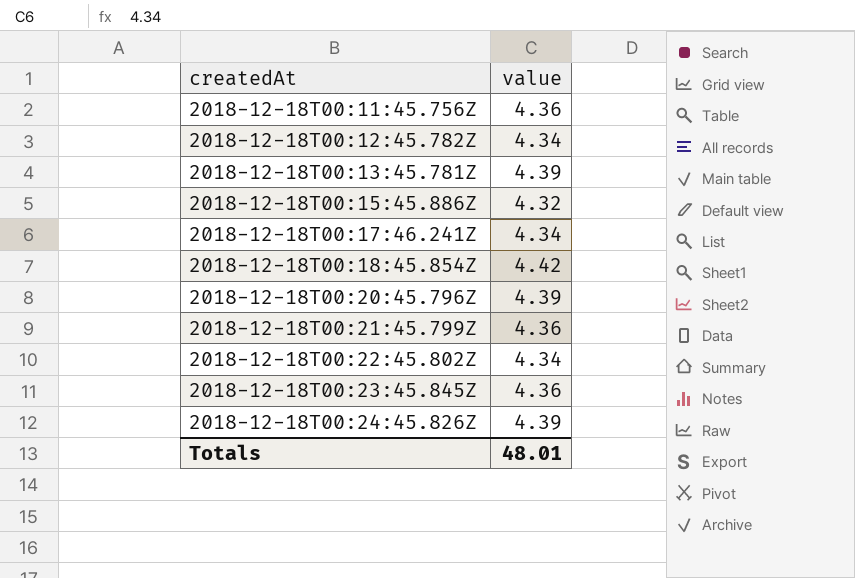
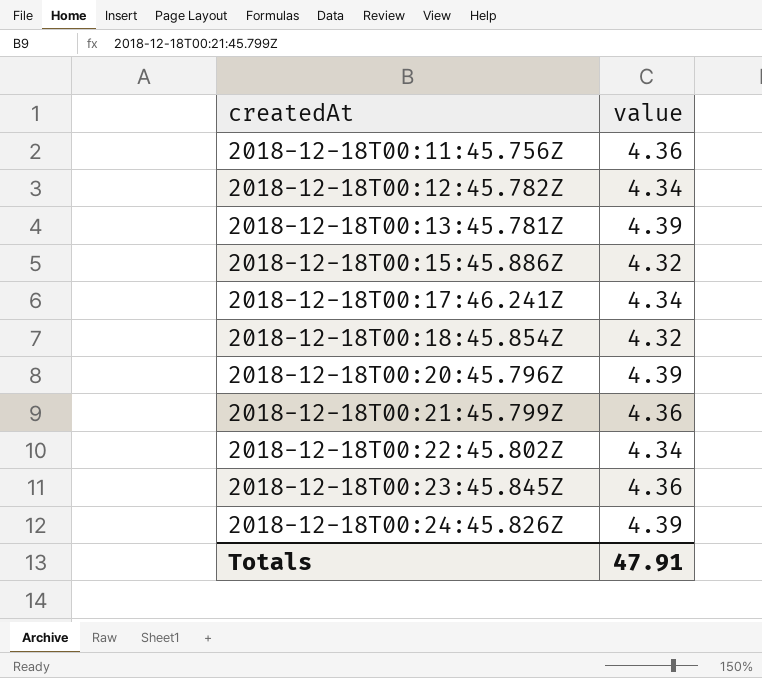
2018-12-18T00:18:45.854Z | value: 4.42 -> 4.32
Totals | value: 48.01 -> 47.91

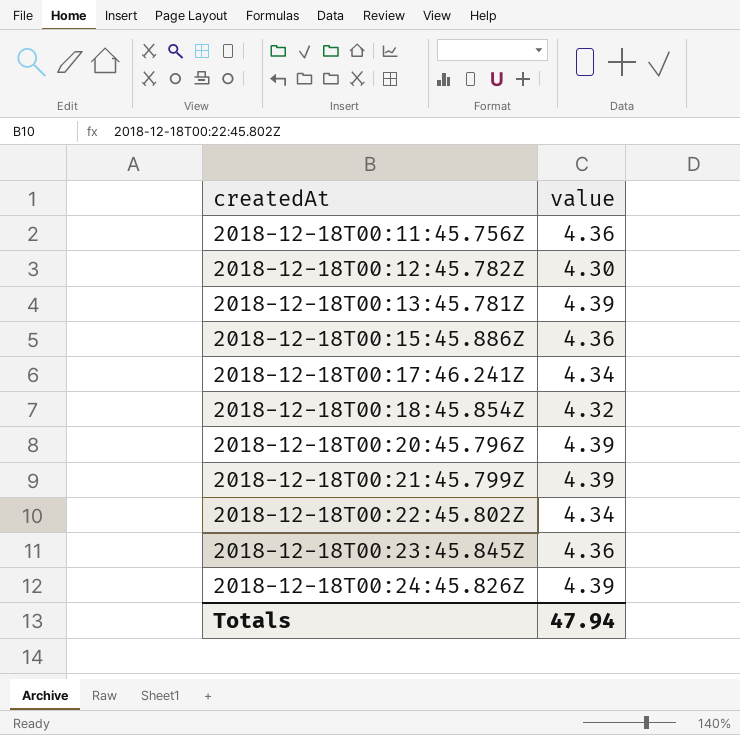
2018-12-18T00:12:45.782Z | value: 4.34 -> 4.30
2018-12-18T00:15:45.886Z | value: 4.32 -> 4.36
2018-12-18T00:21:45.799Z | value: 4.36 -> 4.39
Totals | value: 47.91 -> 47.94

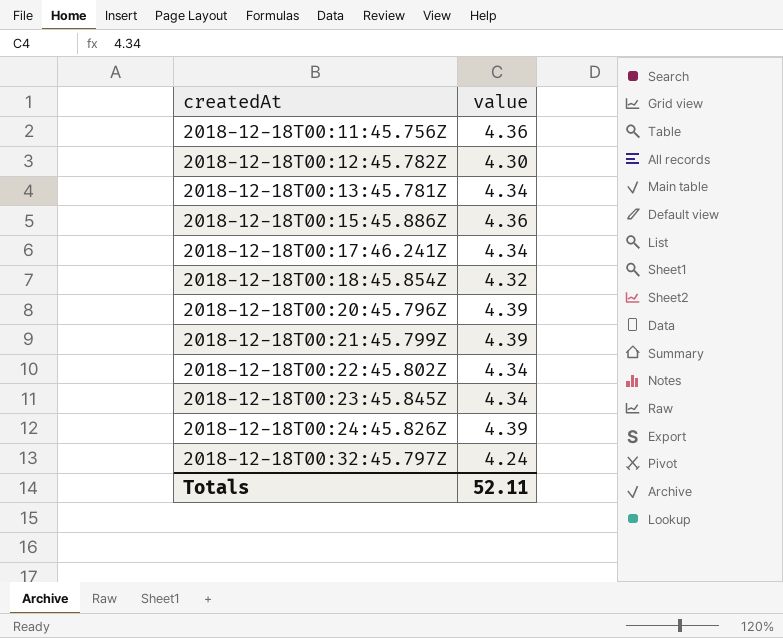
2018-12-18T00:13:45.781Z | value: 4.39 -> 4.34
2018-12-18T00:23:45.845Z | value: 4.36 -> 4.34
row 2018-12-18T00:32:45.797Z: none -> 4.24
Totals | value: 47.94 -> 52.11

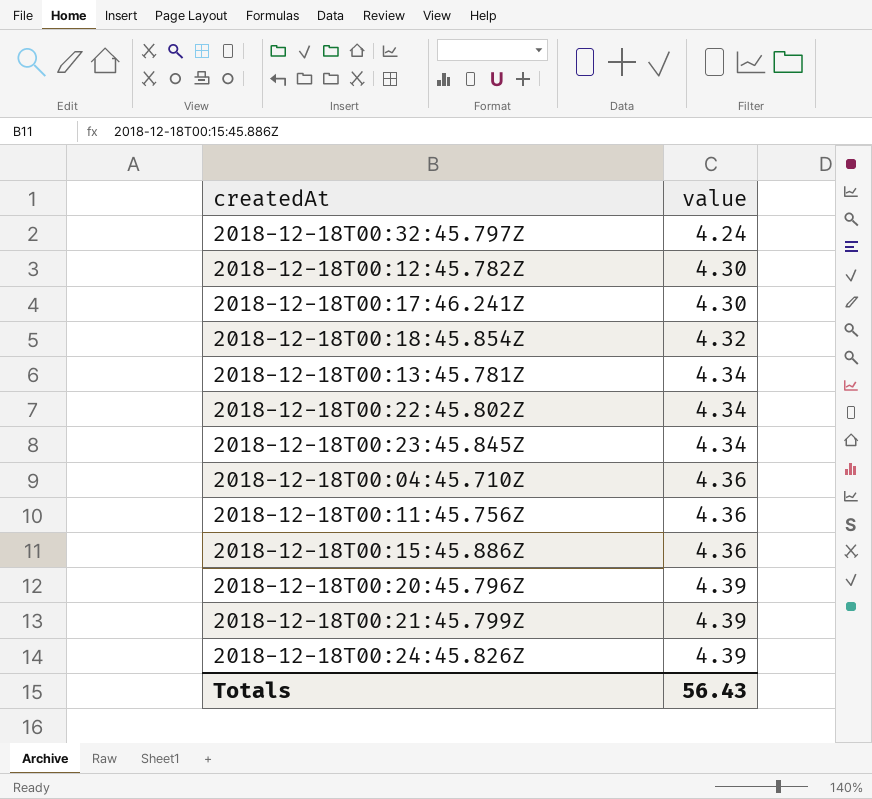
row order: createdAt ascending -> value ascending
2018-12-18T00:17:46.241Z | value: 4.34 -> 4.30
row 2018-12-18T00:04:45.710Z: none -> 4.36
Totals | value: 52.11 -> 56.43

